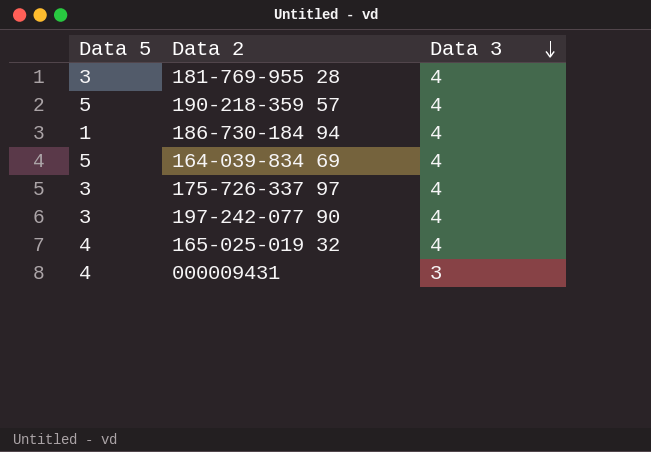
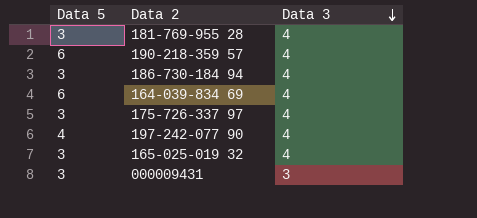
190-218-359 57 | Data 5: 5 -> 6
186-730-184 94 | Data 5: 1 -> 3
164-039-834 69 | Data 5: 5 -> 6
197-242-077 90 | Data 5: 3 -> 4
165-025-019 32 | Data 5: 4 -> 3
000009431 | Data 5: 4 -> 3

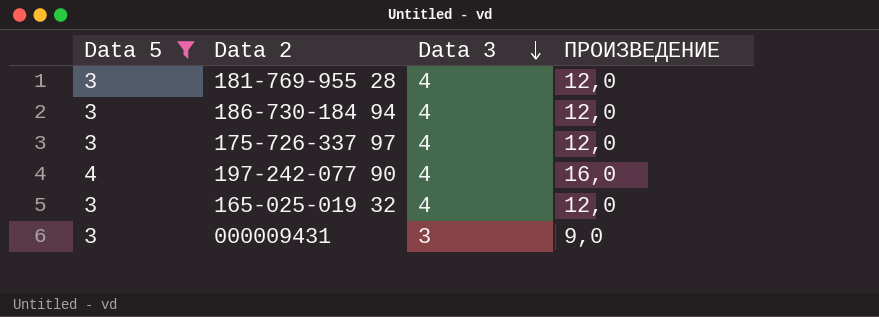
filter: none -> Data 5 != 6
column ПРОИЗВЕДЕНИЕ | formula: none -> [Data 5] * [Data 3]

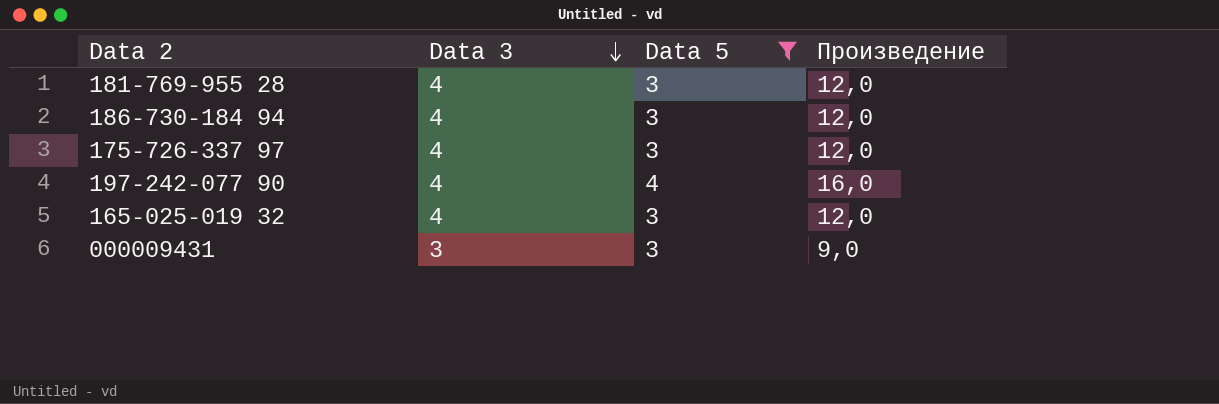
column Data 5 | position: 1 -> 3
column name: ПРОИЗВЕДЕНИЕ -> Произведение

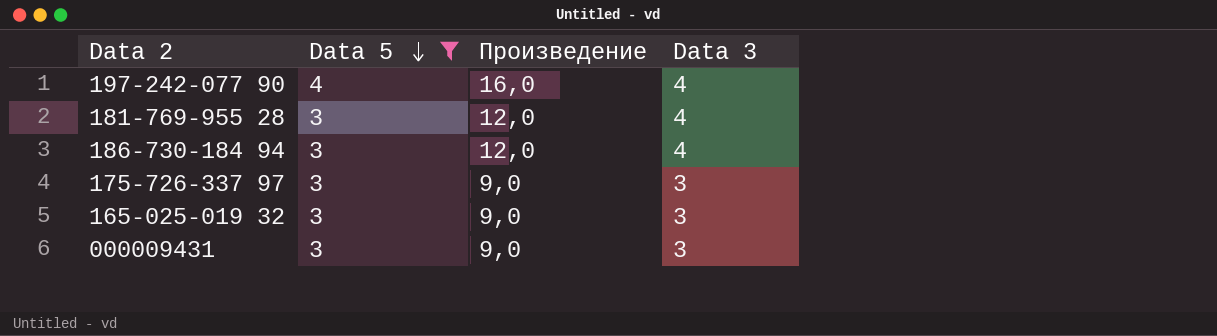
row order: Data 3 descending -> Data 5 descending
column Data 3 | position: 2 -> 4
175-726-337 97 | Произведение: 12,0 -> 9,0
175-726-337 97 | Data 3: 4 -> 3
165-025-019 32 | Произведение: 12,0 -> 9,0
165-025-019 32 | Data 3: 4 -> 3

